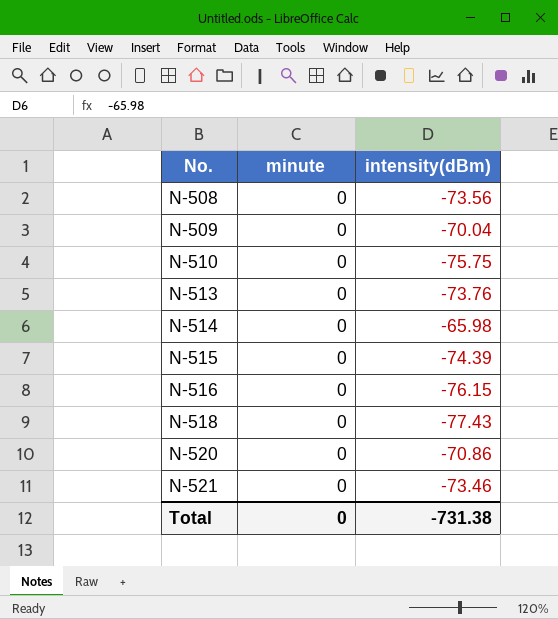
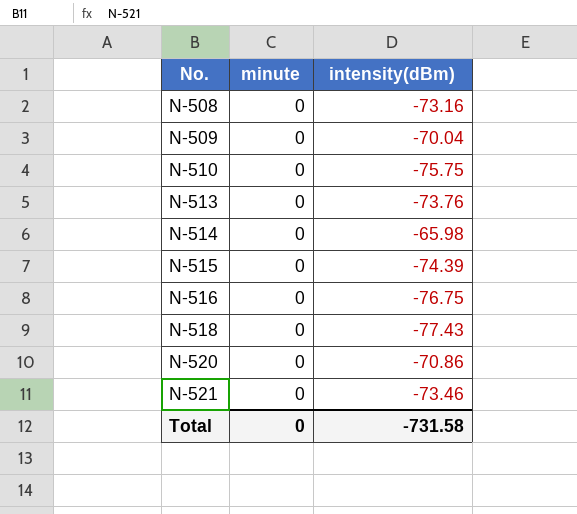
N-508 | intensity(dBm): -73.56 -> -73.16
N-516 | intensity(dBm): -76.15 -> -76.75
Total | intensity(dBm): -731.38 -> -731.58

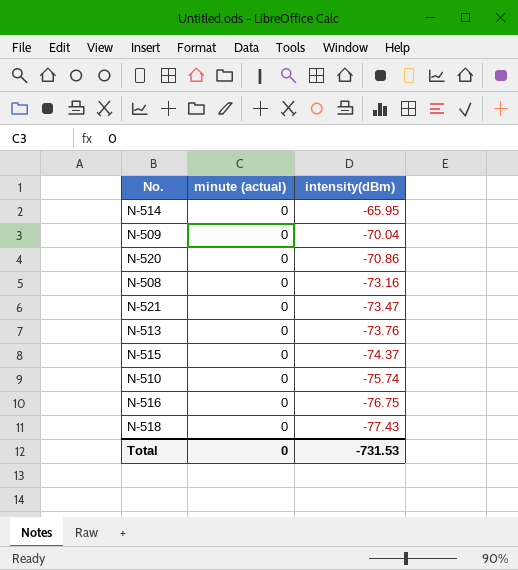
row order: No. ascending -> intensity(dBm) descending
column name: minute -> minute (actual)
N-514 | intensity(dBm): -65.98 -> -65.95
N-521 | intensity(dBm): -73.46 -> -73.47
N-515 | intensity(dBm): -74.39 -> -74.37
N-510 | intensity(dBm): -75.75 -> -75.74
Total | intensity(dBm): -731.58 -> -731.53

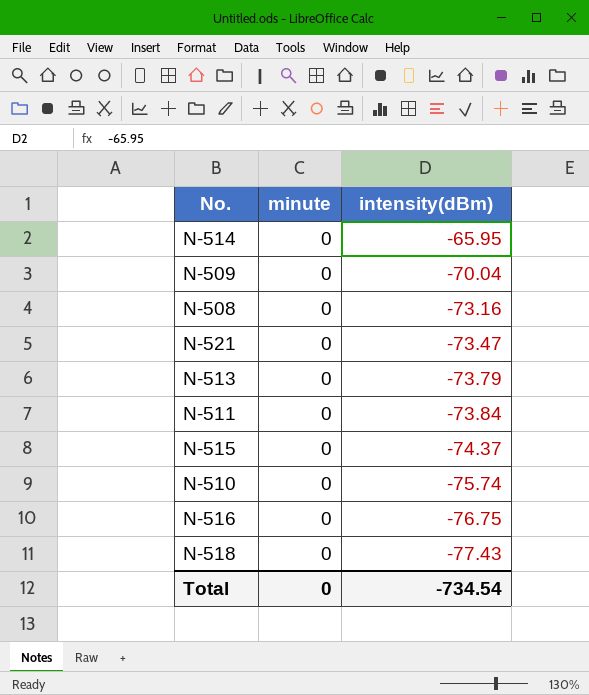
column name: minute (actual) -> minute
row N-520: 0 | -70.86 -> none
N-513 | intensity(dBm): -73.76 -> -73.79
row N-511: none -> 0 | -73.84
Total | intensity(dBm): -731.53 -> -734.54

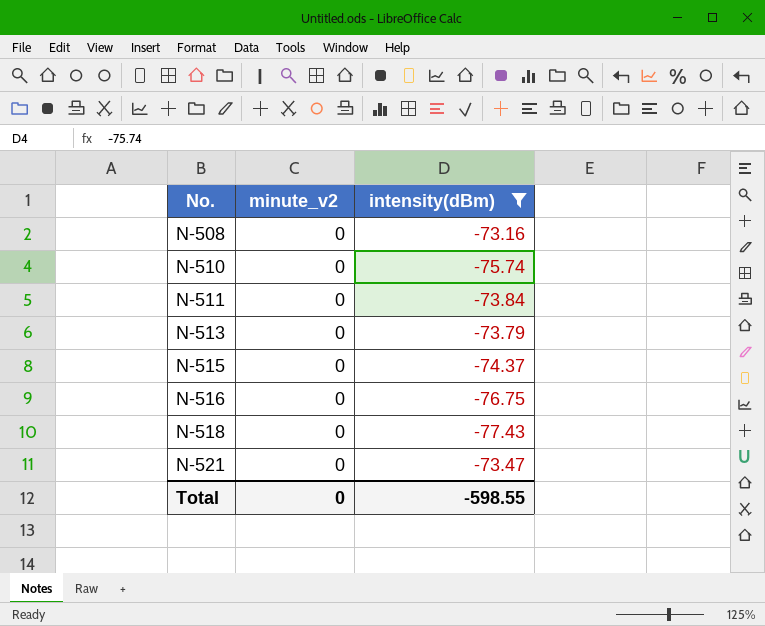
filter: none -> intensity(dBm) <= -73.16
row order: intensity(dBm) descending -> No. ascending
column name: minute -> minute_v2
Total | intensity(dBm): -734.54 -> -598.55

